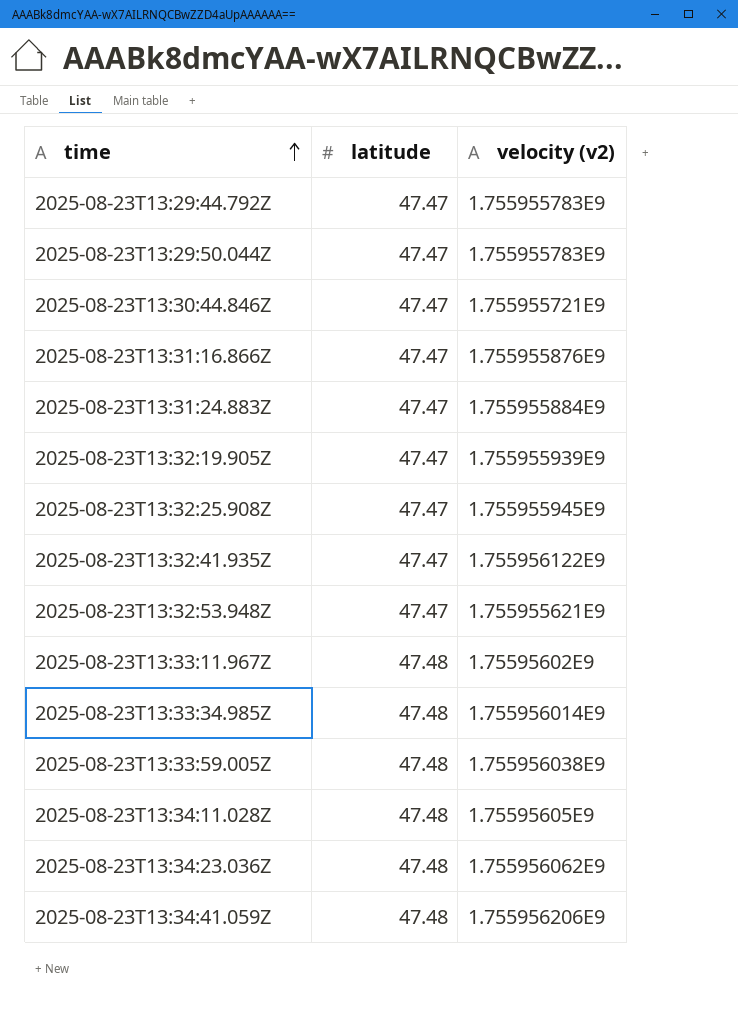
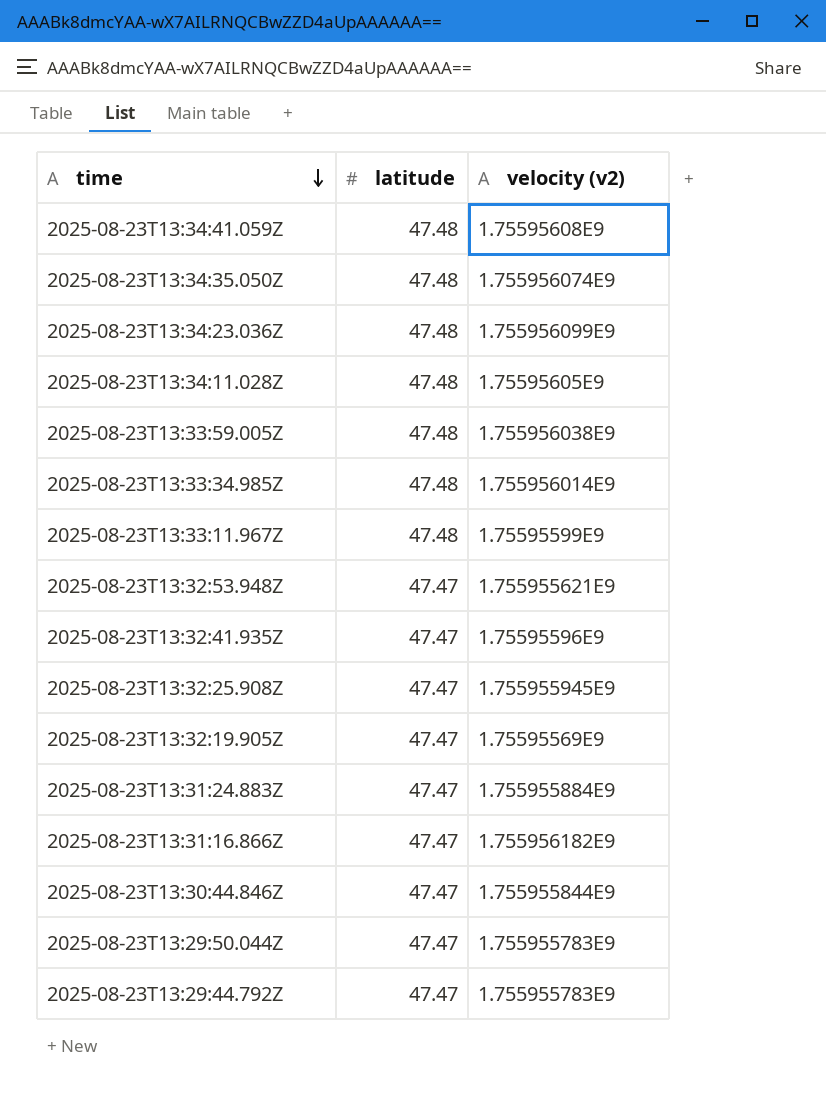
row order: time ascending -> time descending
2025-08-23T13:34:41.059Z | velocity (v2): 1.755956206E9 -> 1.75595608E9
row 2025-08-23T13:34:35.050Z: none -> 47.48 | 1.755956074E9
2025-08-23T13:34:23.036Z | velocity (v2): 1.755956062E9 -> 1.755956099E9
2025-08-23T13:33:11.967Z | velocity (v2): 1.75595602E9 -> 1.75595599E9
2025-08-23T13:32:41.935Z | velocity (v2): 1.755956122E9 -> 1.75595596E9
2025-08-23T13:32:19.905Z | velocity (v2): 1.755955939E9 -> 1.75595569E9
2025-08-23T13:31:16.866Z | velocity (v2): 1.755955876E9 -> 1.755956182E9
2025-08-23T13:30:44.846Z | velocity (v2): 1.755955721E9 -> 1.755955844E9

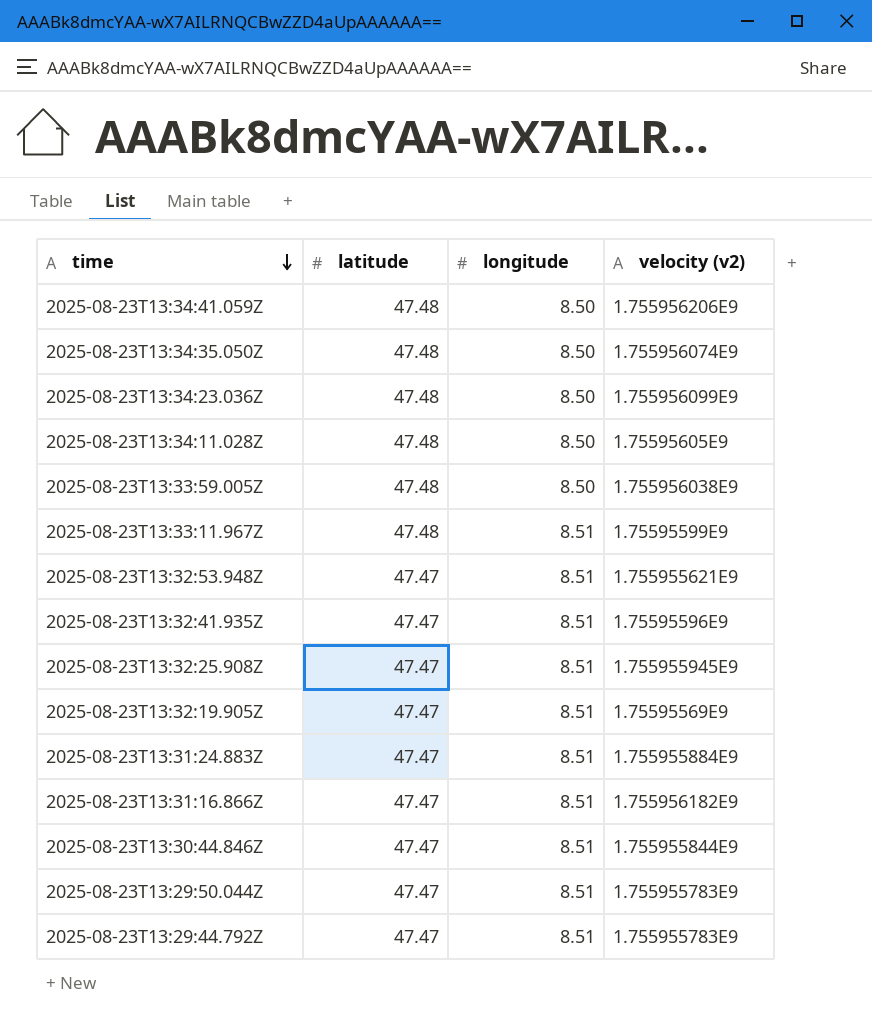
column longitude | position: none -> 3
row 2025-08-23T13:33:34.985Z: 47.48 | 1.755956014E9 -> none
2025-08-23T13:34:41.059Z | velocity (v2): 1.75595608E9 -> 1.755956206E9

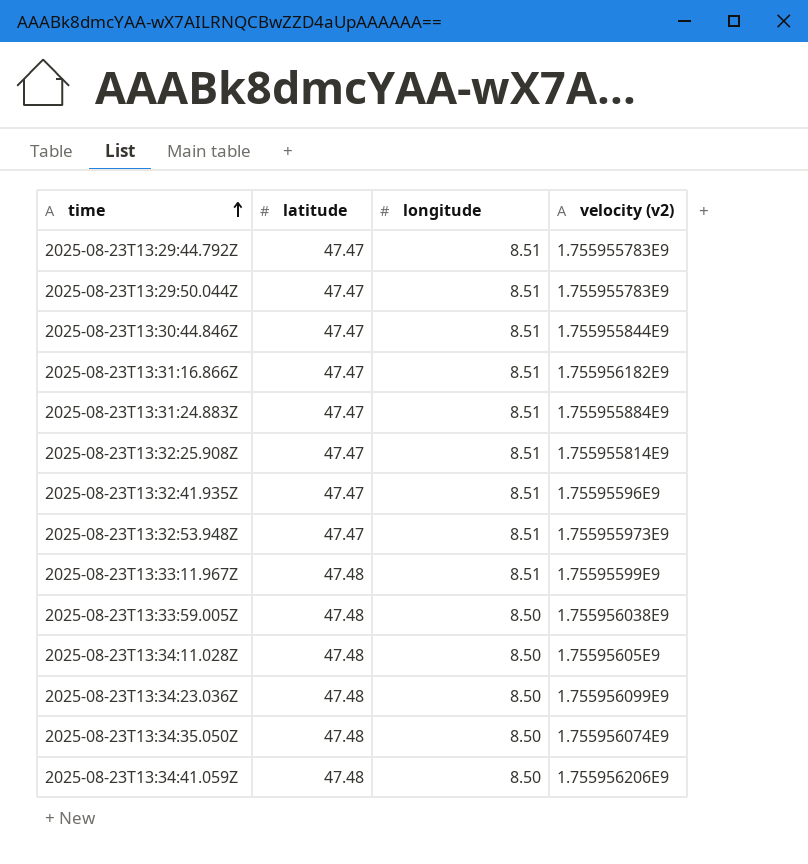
row order: time descending -> time ascending
row 2025-08-23T13:32:19.905Z: 47.47 | 8.51 | 1.75595569E9 -> none
2025-08-23T13:32:25.908Z | velocity (v2): 1.755955945E9 -> 1.755955814E9
2025-08-23T13:32:53.948Z | velocity (v2): 1.755955621E9 -> 1.755955973E9

